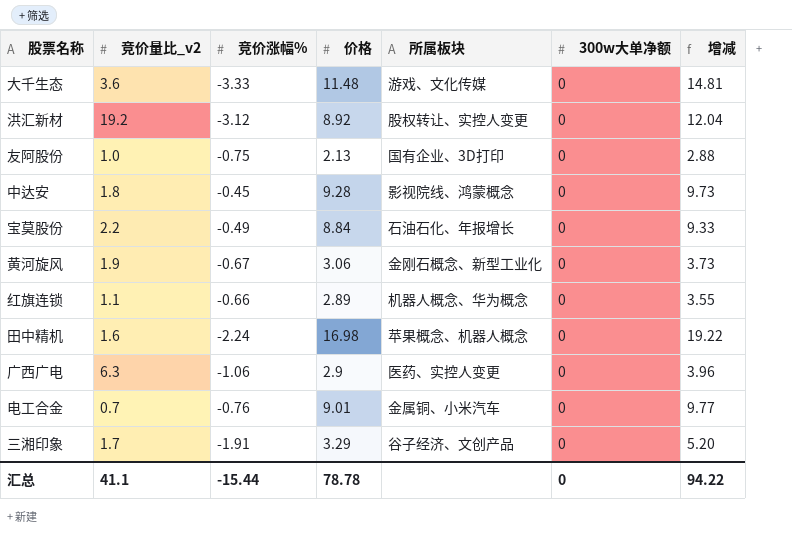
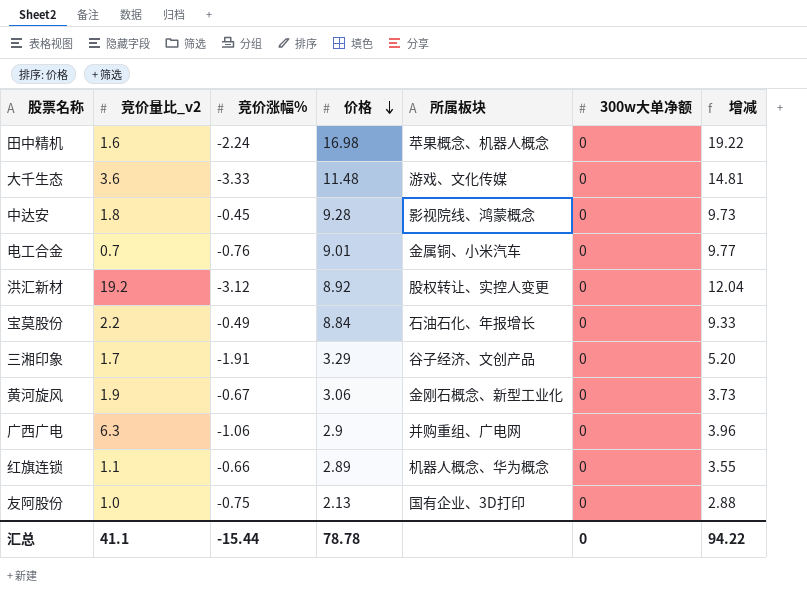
row order: none -> 价格 descending
广西广电 | 所属板块: 医药、实控人变更 -> 并购重组、广电网

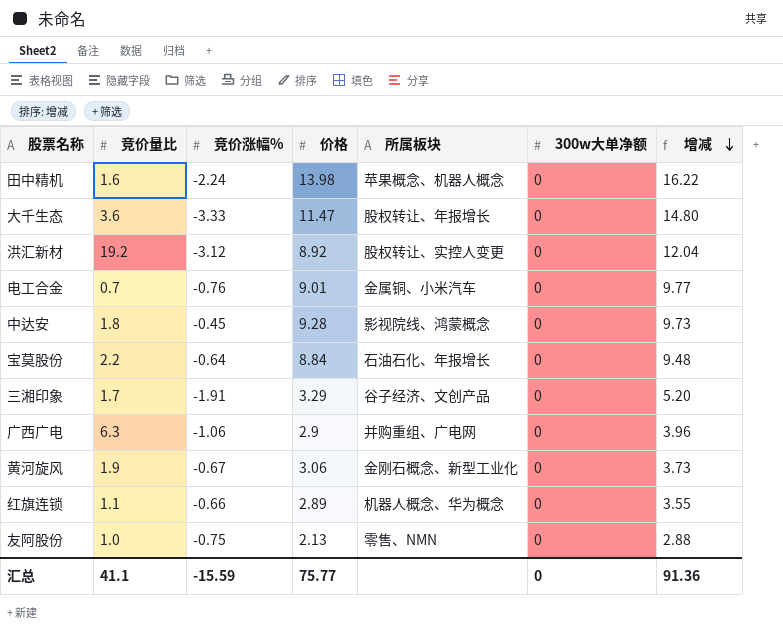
row order: 价格 descending -> 增减 descending
column name: 竞价量比_v2 -> 竞价量比
田中精机 | 价格: 16.98 -> 13.98
田中精机 | 增减: 19.22 -> 16.22
大千生态 | 价格: 11.48 -> 11.47
大千生态 | 所属板块: 游戏、文化传媒 -> 股权转让、年报增长
大千生态 | 增减: 14.81 -> 14.80
宝莫股份 | 竞价涨幅%: -0.49 -> -0.64
宝莫股份 | 增减: 9.33 -> 9.48
友阿股份 | 所属板块: 国有企业、3D打印 -> 零售、NMN
汇总 | 竞价涨幅%: -15.44 -> -15.59
汇总 | 价格: 78.78 -> 75.77
汇总 | 增减: 94.22 -> 91.36

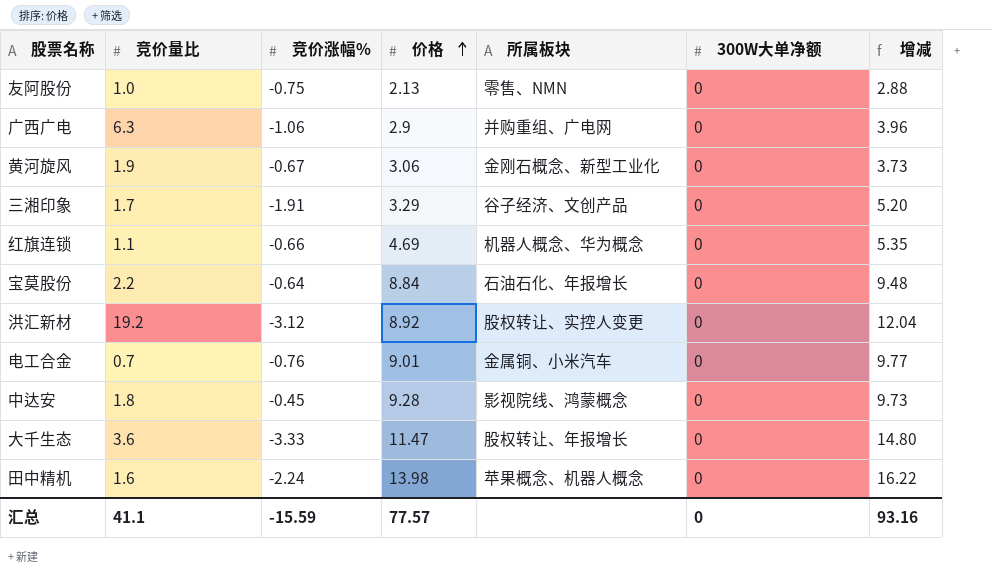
row order: 增减 descending -> 价格 ascending
column name: 300w大单净额 -> 300W大单净额
红旗连锁 | 价格: 2.89 -> 4.69
红旗连锁 | 增减: 3.55 -> 5.35
汇总 | 价格: 75.77 -> 77.57
汇总 | 增减: 91.36 -> 93.16

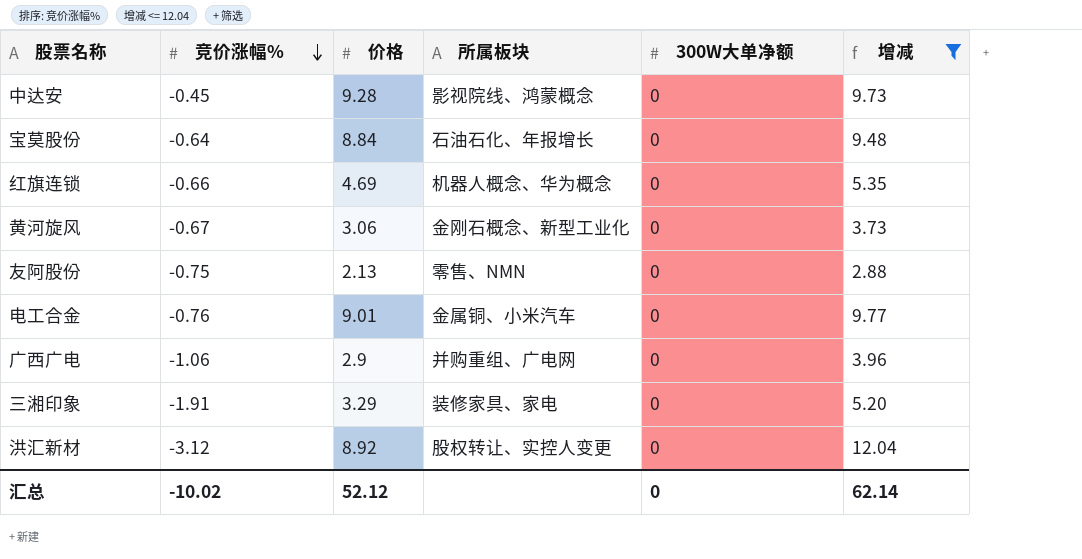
filter: none -> 增减 <= 12.04
row order: 价格 ascending -> 竞价涨幅% descending
column 竞价量比 | position: 2 -> none
三湘印象 | 所属板块: 谷子经济、文创产品 -> 装修家具、家电
汇总 | 竞价涨幅%: -15.59 -> -10.02
汇总 | 价格: 77.57 -> 52.12
汇总 | 增减: 93.16 -> 62.14

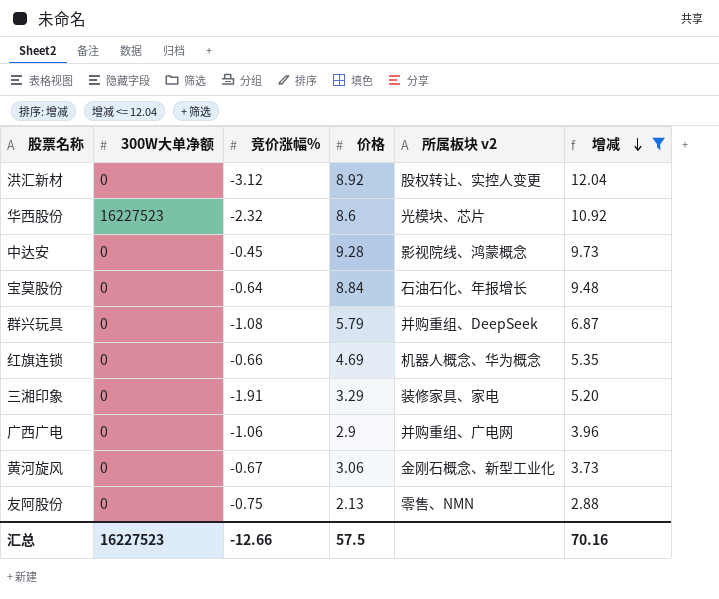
row order: 竞价涨幅% descending -> 增减 descending
column 300W大单净额 | position: 5 -> 2
column name: 所属板块 -> 所属板块 v2
row 电工合金: -0.76 | 9.01 | 金属铜、小米汽车 | 0 | 9.77 -> none
row 华西股份: none -> 16227523 | -2.32 | 8.6 | 光模块、芯片 | 10.92
row 群兴玩具: none -> 0 | -1.08 | 5.79 | 并购重组、DeepSeek | 6.87
汇总 | 300W大单净额: 0 -> 16227523
汇总 | 竞价涨幅%: -10.02 -> -12.66
汇总 | 价格: 52.12 -> 57.5
汇总 | 增减: 62.14 -> 70.16

